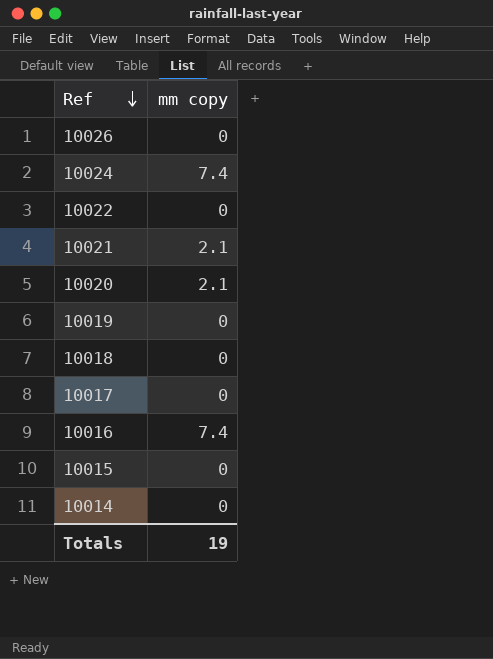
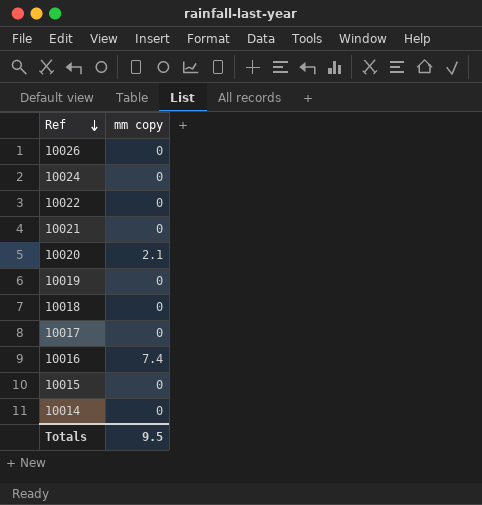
10024 | mm copy: 7.4 -> 0
10021 | mm copy: 2.1 -> 0
Totals | mm copy: 19 -> 9.5

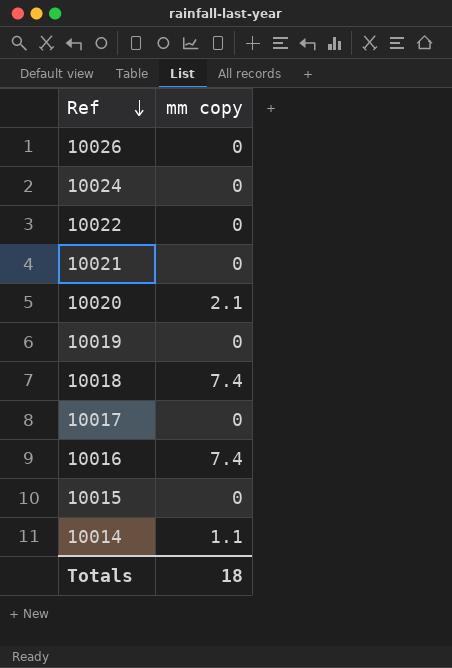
10018 | mm copy: 0 -> 7.4
10014 | mm copy: 0 -> 1.1
Totals | mm copy: 9.5 -> 18

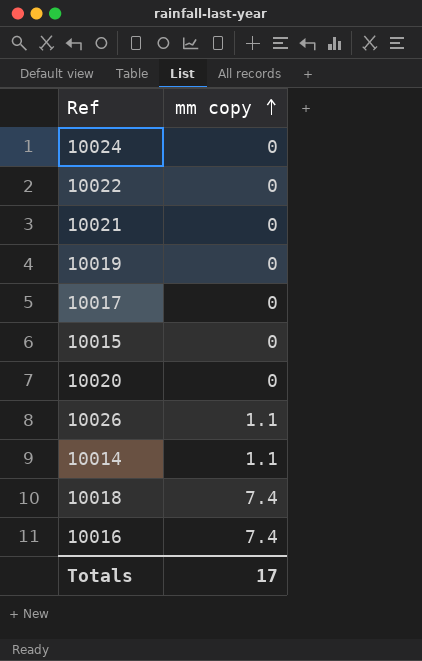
row order: Ref descending -> mm copy ascending
10020 | mm copy: 2.1 -> 0
10026 | mm copy: 0 -> 1.1
Totals | mm copy: 18 -> 17

